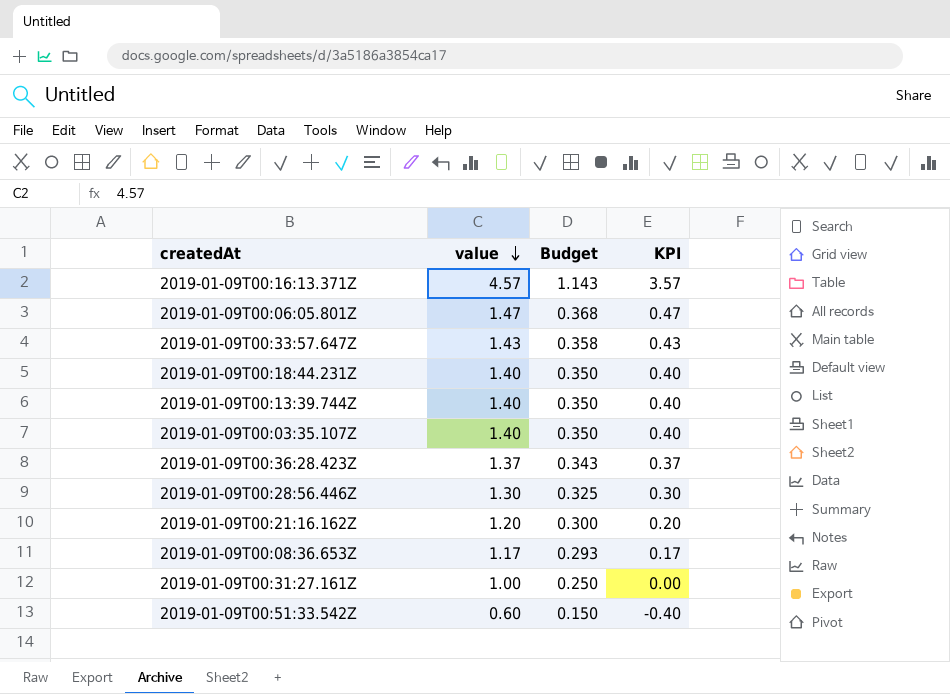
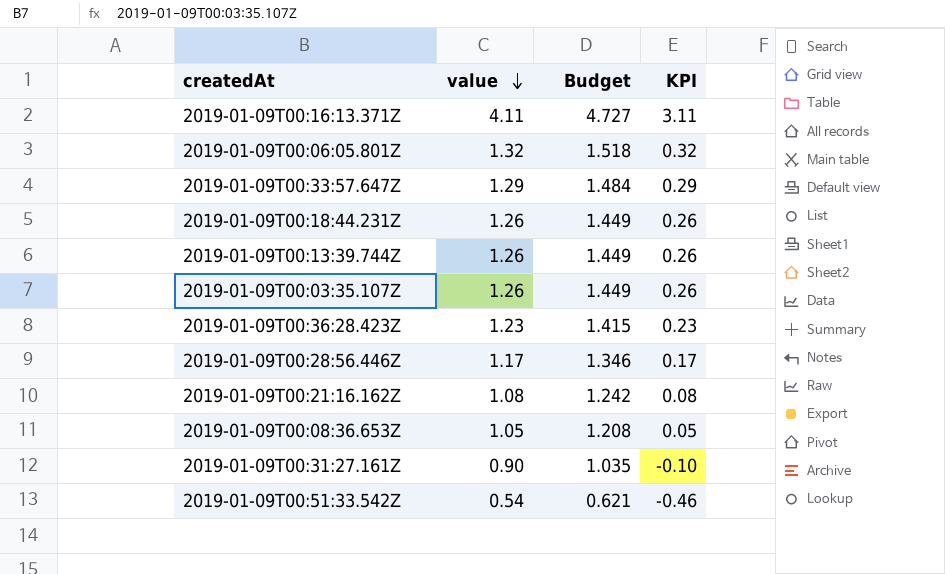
column Budget | formula: [value] * 0.25 -> [value] * 1.15
2019-01-09T00:16:13.371Z | value: 4.57 -> 4.11
2019-01-09T00:16:13.371Z | KPI: 3.57 -> 3.11
2019-01-09T00:06:05.801Z | value: 1.47 -> 1.32
2019-01-09T00:06:05.801Z | KPI: 0.47 -> 0.32
2019-01-09T00:33:57.647Z | value: 1.43 -> 1.29
2019-01-09T00:33:57.647Z | KPI: 0.43 -> 0.29
2019-01-09T00:18:44.231Z | value: 1.40 -> 1.26
2019-01-09T00:18:44.231Z | KPI: 0.40 -> 0.26
2019-01-09T00:13:39.744Z | value: 1.40 -> 1.26
2019-01-09T00:13:39.744Z | KPI: 0.40 -> 0.26
2019-01-09T00:03:35.107Z | value: 1.40 -> 1.26
2019-01-09T00:03:35.107Z | KPI: 0.40 -> 0.26
2019-01-09T00:36:28.423Z | value: 1.37 -> 1.23
2019-01-09T00:36:28.423Z | KPI: 0.37 -> 0.23
2019-01-09T00:28:56.446Z | value: 1.30 -> 1.17
2019-01-09T00:28:56.446Z | KPI: 0.30 -> 0.17
2019-01-09T00:21:16.162Z | value: 1.20 -> 1.08
2019-01-09T00:21:16.162Z | KPI: 0.20 -> 0.08
2019-01-09T00:08:36.653Z | value: 1.17 -> 1.05
2019-01-09T00:08:36.653Z | KPI: 0.17 -> 0.05
2019-01-09T00:31:27.161Z | value: 1.00 -> 0.90
2019-01-09T00:31:27.161Z | KPI: 0.00 -> -0.10
2019-01-09T00:51:33.542Z | value: 0.60 -> 0.54
2019-01-09T00:51:33.542Z | KPI: -0.40 -> -0.46

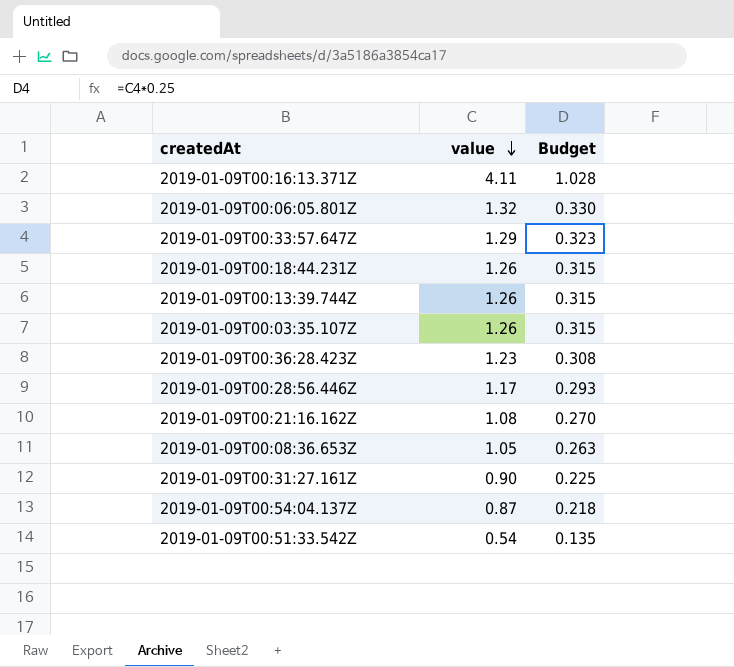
column KPI | formula: [value] - 1 -> none
column Budget | formula: [value] * 1.15 -> [value] * 0.25
row 2019-01-09T00:54:04.137Z: none -> 0.87 | 0.218

